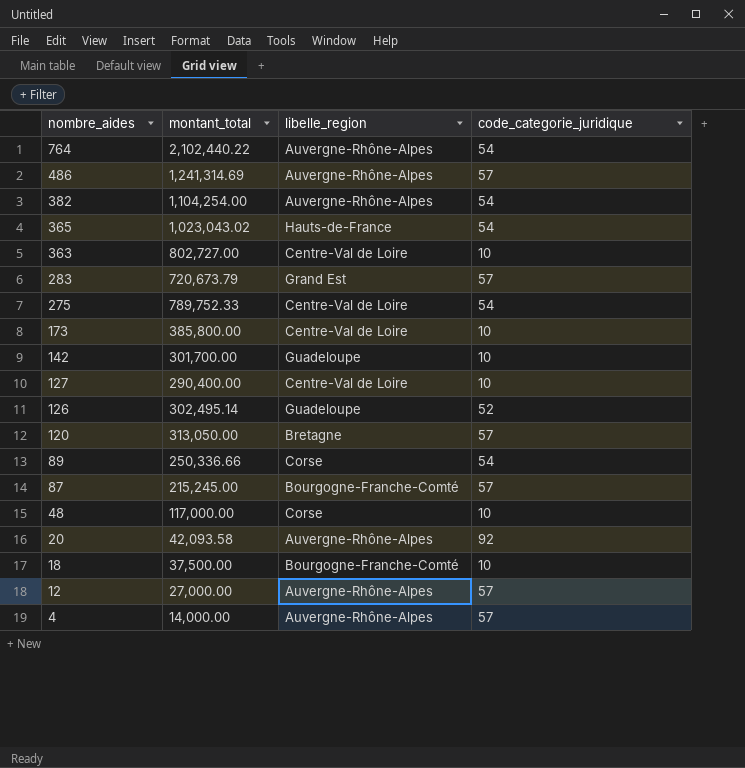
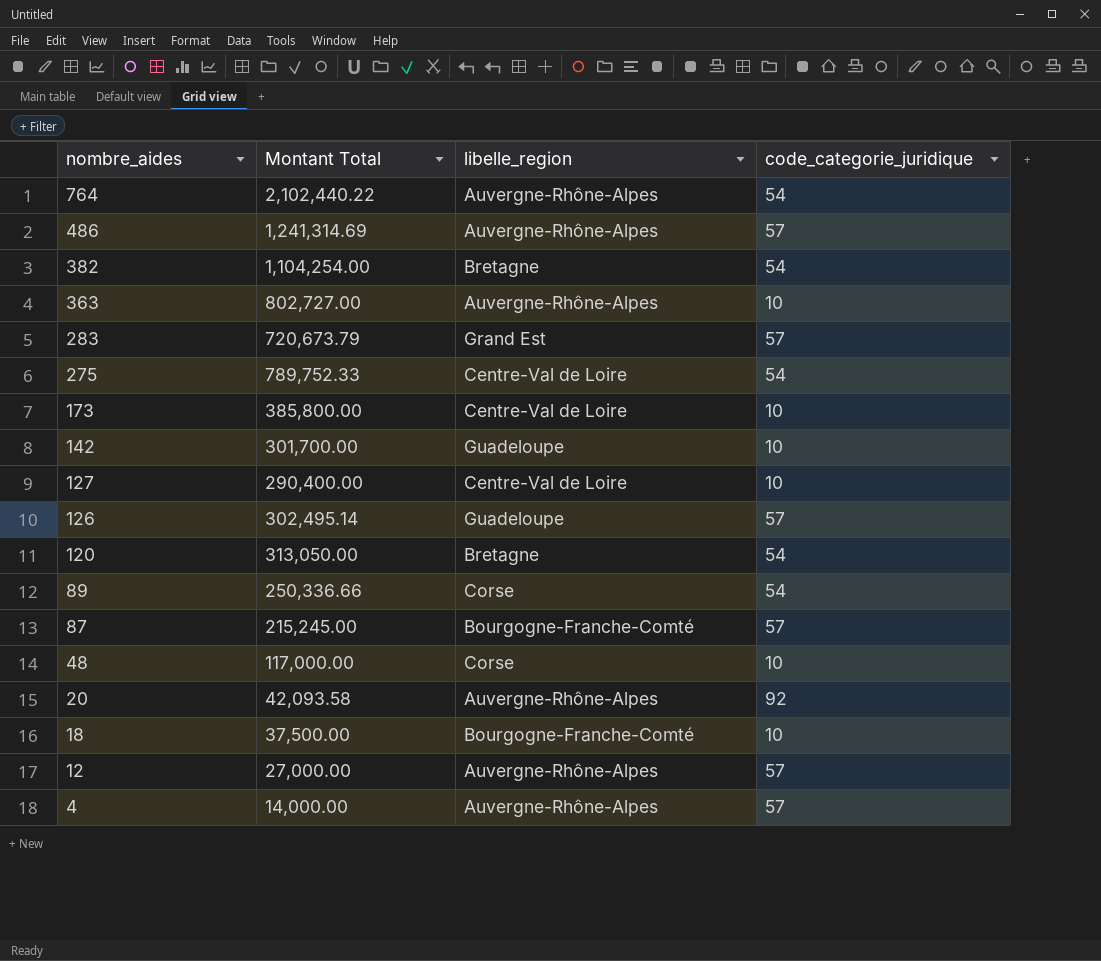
column name: montant_total -> Montant Total
row 365: 1,023,043.02 | Hauts-de-France | 54 -> none
382 | libelle_region: Auvergne-Rhône-Alpes -> Bretagne
363 | libelle_region: Centre-Val de Loire -> Auvergne-Rhône-Alpes
126 | code_categorie_juridique: 52 -> 57
120 | code_categorie_juridique: 57 -> 54

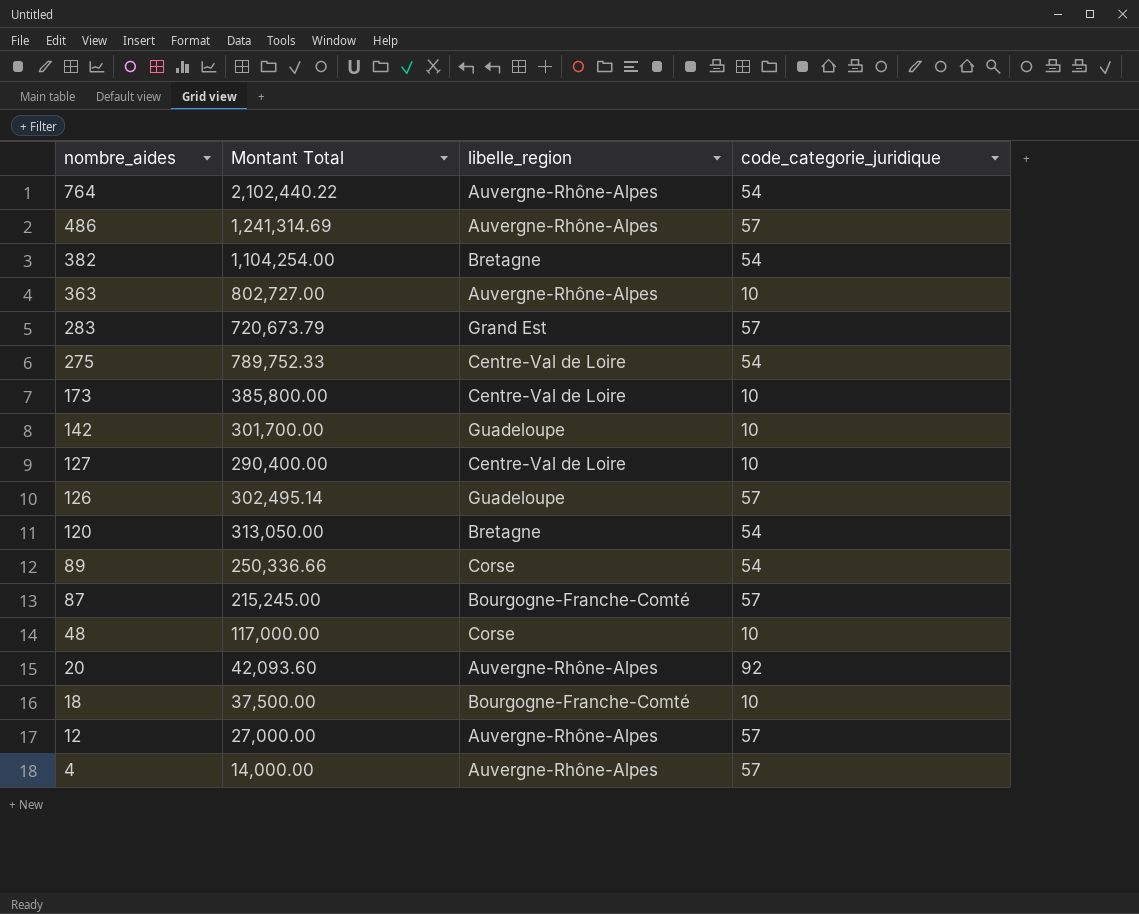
20 | Montant Total: 42,093.58 -> 42,093.60

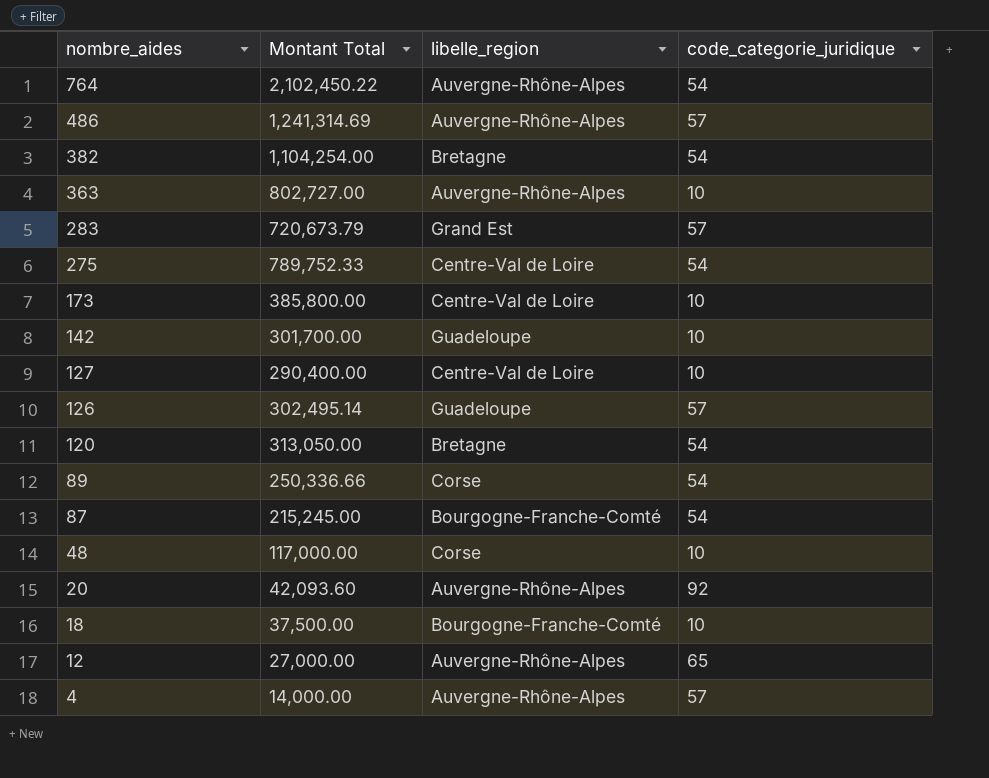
764 | Montant Total: 2,102,440.22 -> 2,102,450.22
87 | code_categorie_juridique: 57 -> 54
12 | code_categorie_juridique: 57 -> 65

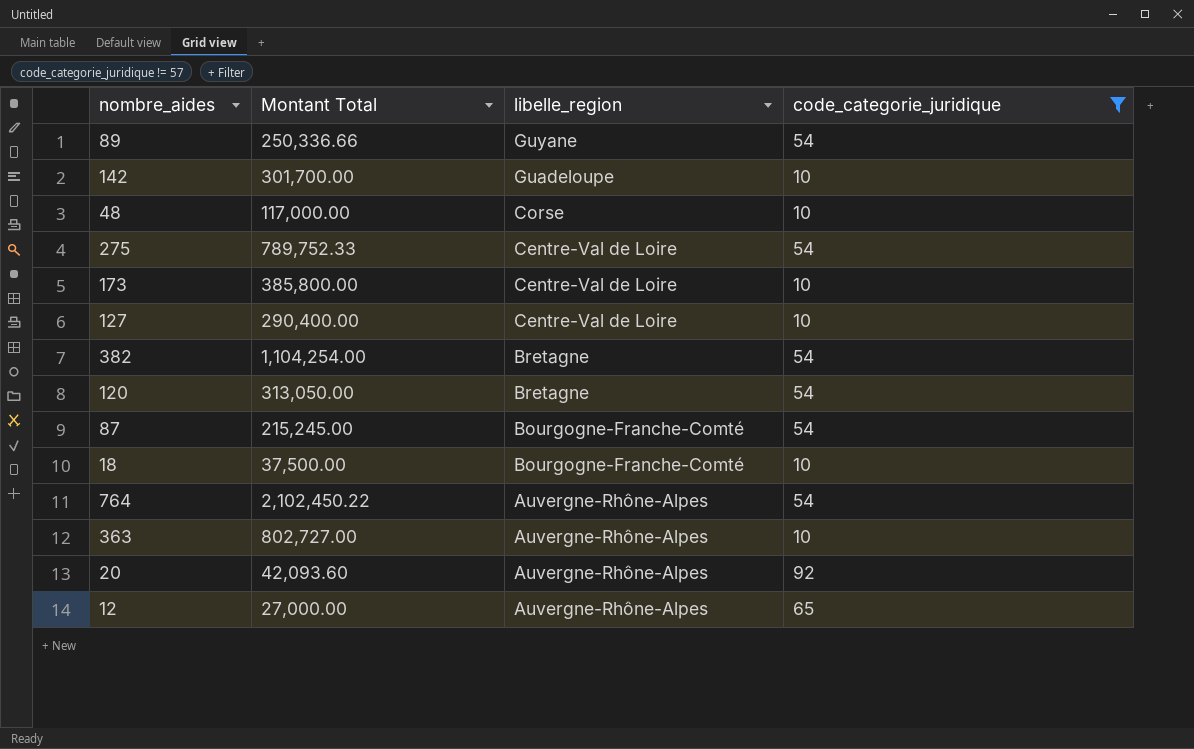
filter: none -> code_categorie_juridique != 57
row order: nombre_aides descending -> libelle_region descending
89 | libelle_region: Corse -> Guyane

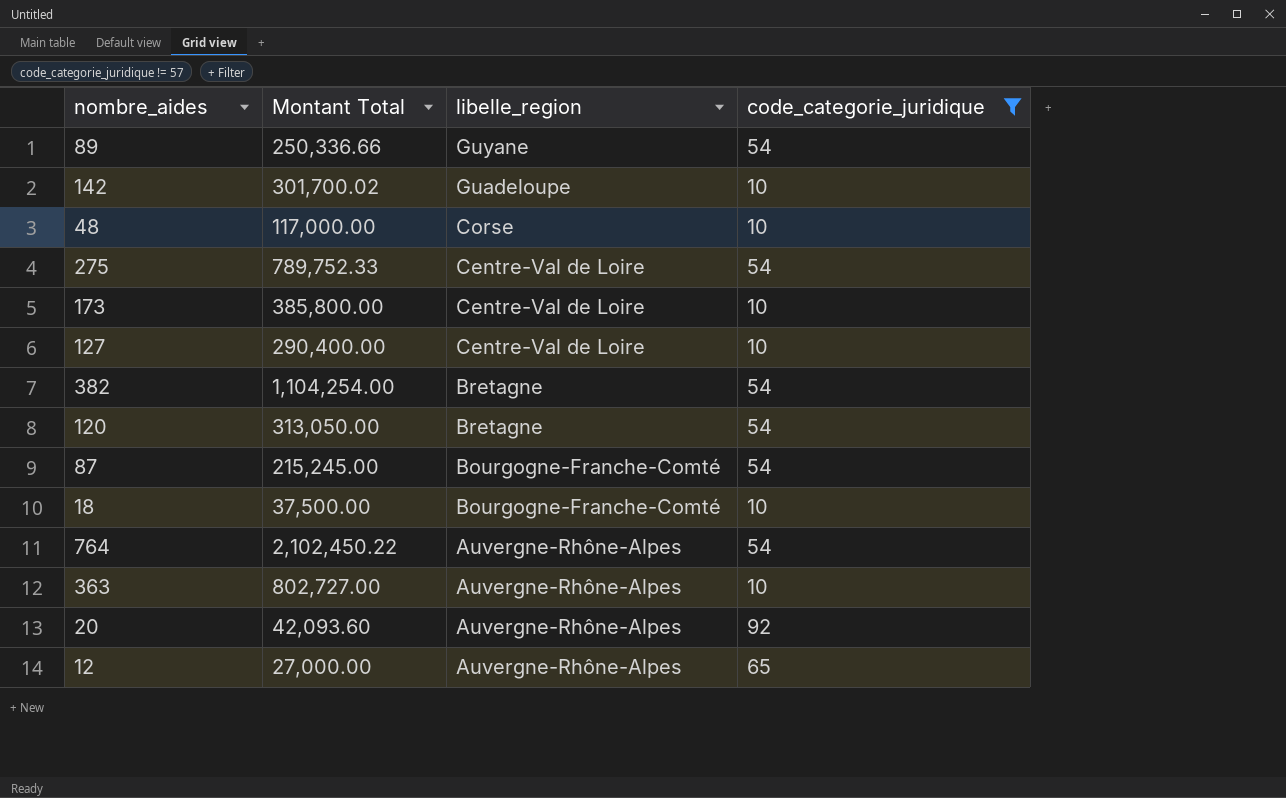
142 | Montant Total: 301,700.00 -> 301,700.02

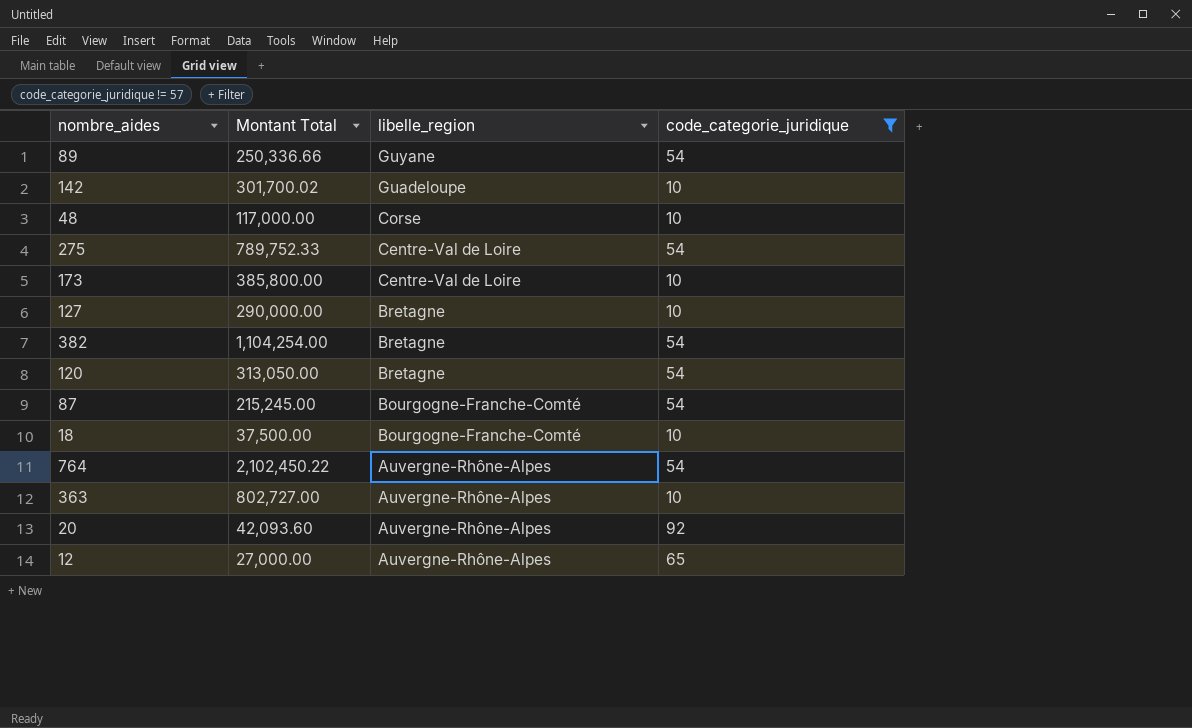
127 | Montant Total: 290,400.00 -> 290,000.00
127 | libelle_region: Centre-Val de Loire -> Bretagne

